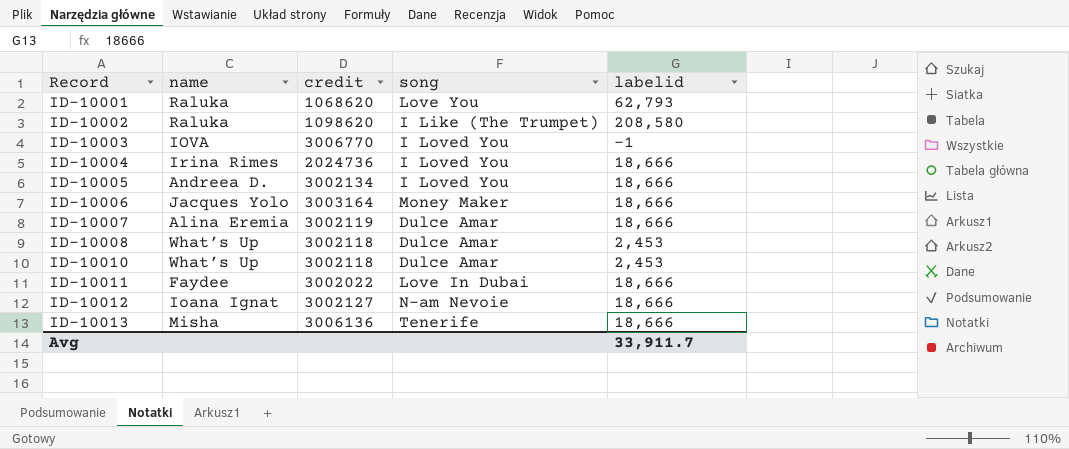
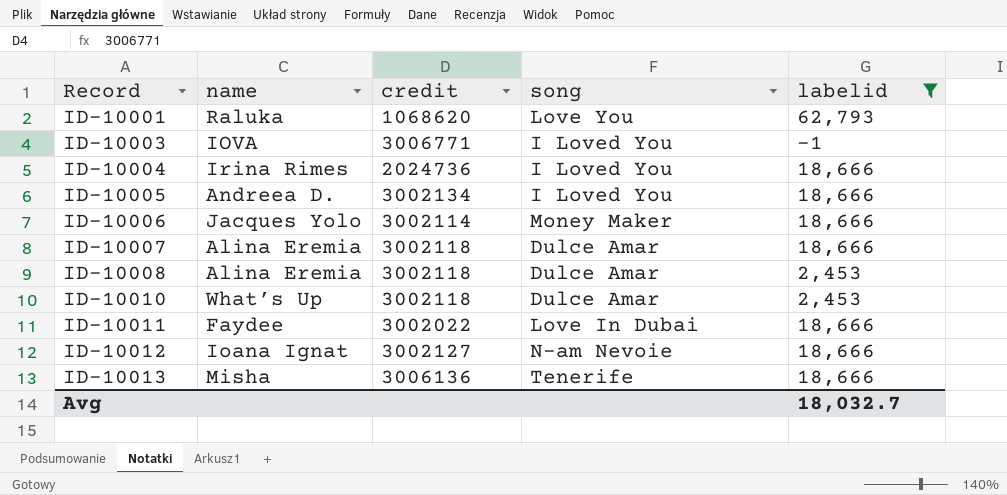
filter: none -> labelid != 208,580
ID-10003 | credit: 3006770 -> 3006771
ID-10006 | credit: 3003164 -> 3002114
ID-10007 | credit: 3002119 -> 3002118
ID-10008 | name: What’s Up -> Alina Eremia
Avg | labelid: 33,911.7 -> 18,032.7

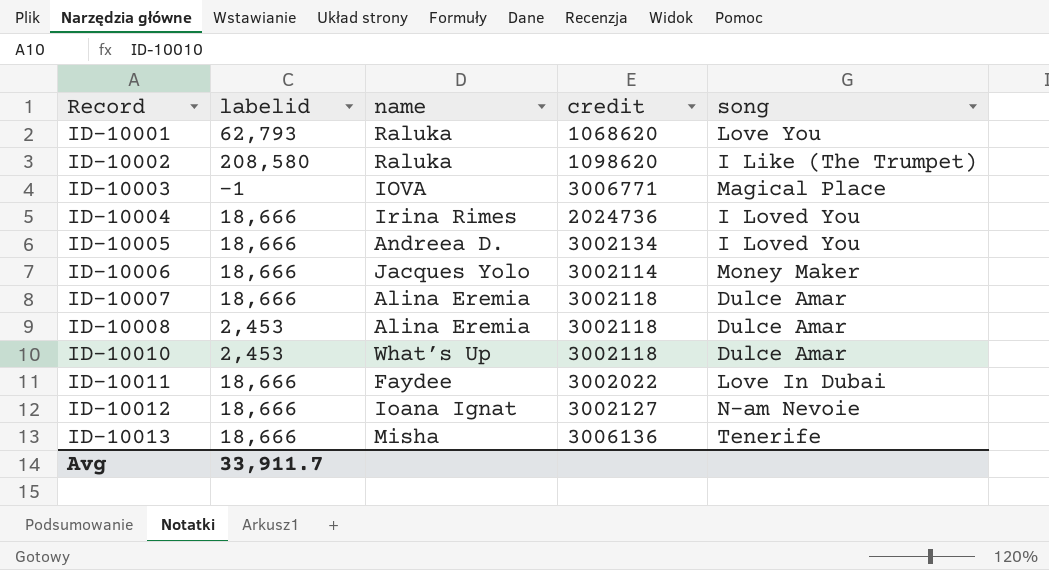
filter: labelid != 208,580 -> none
column labelid | position: 5 -> 2
ID-10003 | song: I Loved You -> Magical Place
Avg | labelid: 18,032.7 -> 33,911.7

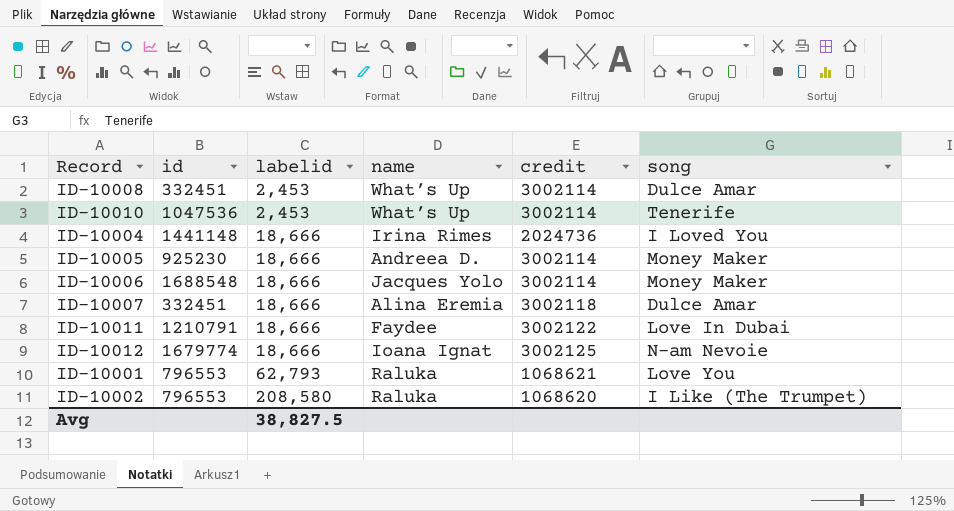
row order: Record ascending -> labelid ascending
column id | position: none -> 2
row ID-10003: -1 | IOVA | 3006771 | Magical Place -> none
row ID-10013: 18,666 | Misha | 3006136 | Tenerife -> none
ID-10008 | name: Alina Eremia -> What’s Up
ID-10008 | credit: 3002118 -> 3002114
ID-10010 | credit: 3002118 -> 3002114
ID-10010 | song: Dulce Amar -> Tenerife
ID-10005 | credit: 3002134 -> 3002114
ID-10005 | song: I Loved You -> Money Maker
ID-10011 | credit: 3002022 -> 3002122
ID-10012 | credit: 3002127 -> 3002125
ID-10001 | credit: 1068620 -> 1068621
ID-10002 | credit: 1098620 -> 1068620
Avg | labelid: 33,911.7 -> 38,827.5

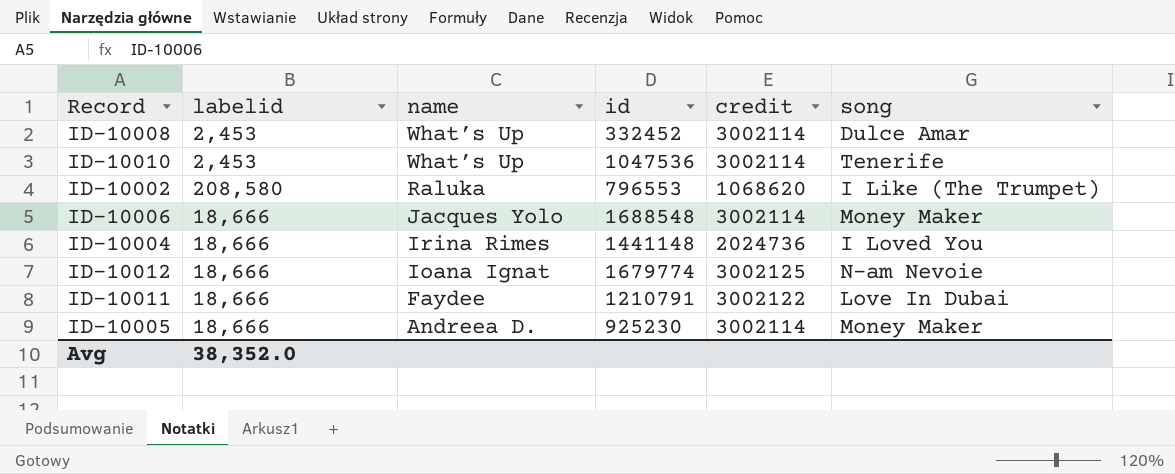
row order: labelid ascending -> name descending
column id | position: 2 -> 4
row ID-10007: 332451 | 18,666 | Alina Eremia | 3002118 | Dulce Amar -> none
row ID-10001: 796553 | 62,793 | Raluka | 1068621 | Love You -> none
ID-10008 | id: 332451 -> 332452
Avg | labelid: 38,827.5 -> 38,352.0

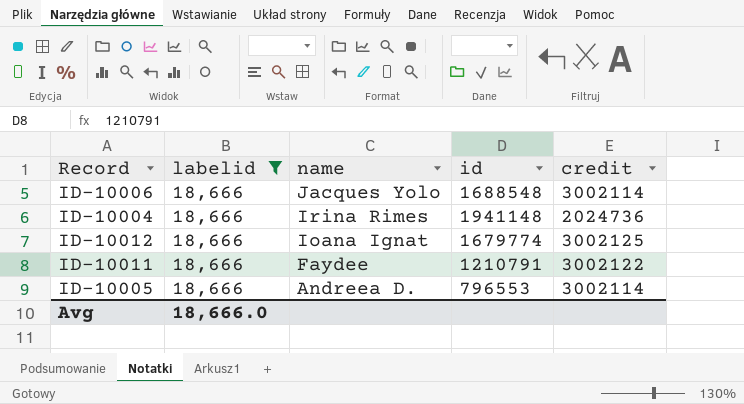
filter: none -> labelid = 18,666
column song | position: 6 -> none
ID-10004 | id: 1441148 -> 1941148
ID-10005 | id: 925230 -> 796553
Avg | labelid: 38,352.0 -> 18,666.0

